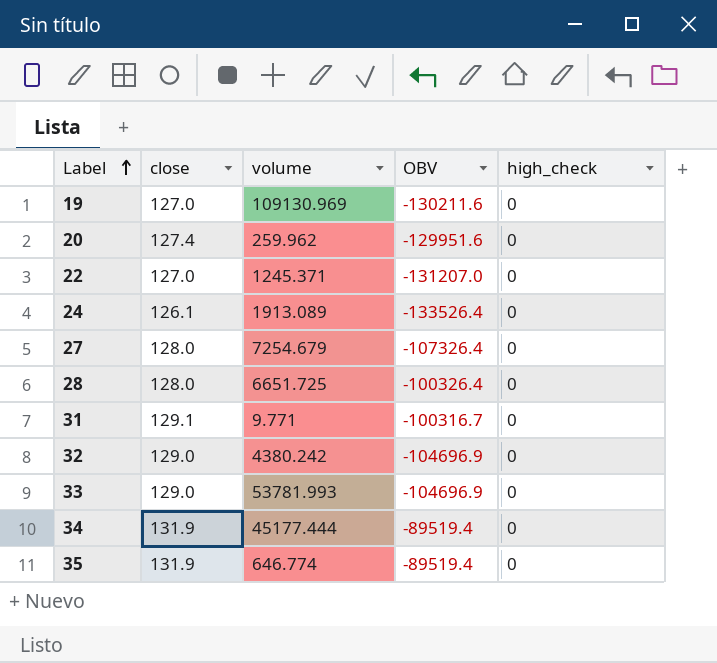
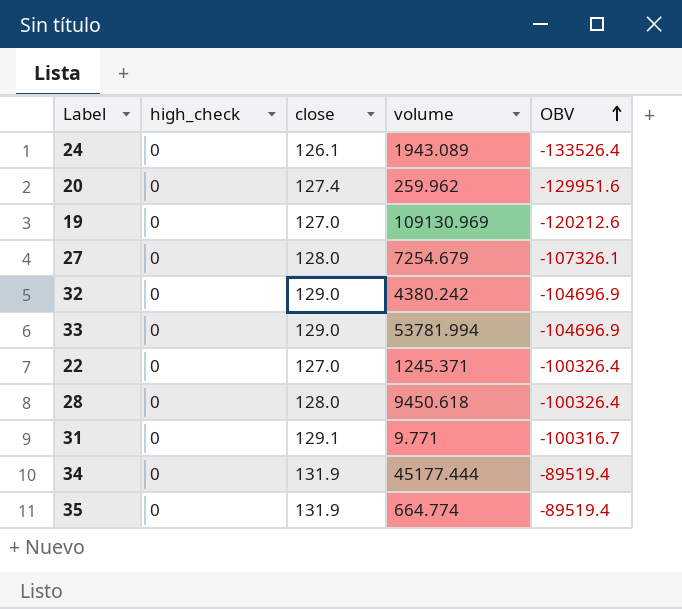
row order: Label ascending -> OBV ascending
column high_check | position: 5 -> 2
24 | volume: 1913.089 -> 1943.089
19 | OBV: -130211.6 -> -120212.6
27 | OBV: -107326.4 -> -107326.1
33 | volume: 53781.993 -> 53781.994
22 | OBV: -131207.0 -> -100326.4
28 | volume: 6651.725 -> 9450.618
35 | volume: 646.774 -> 664.774

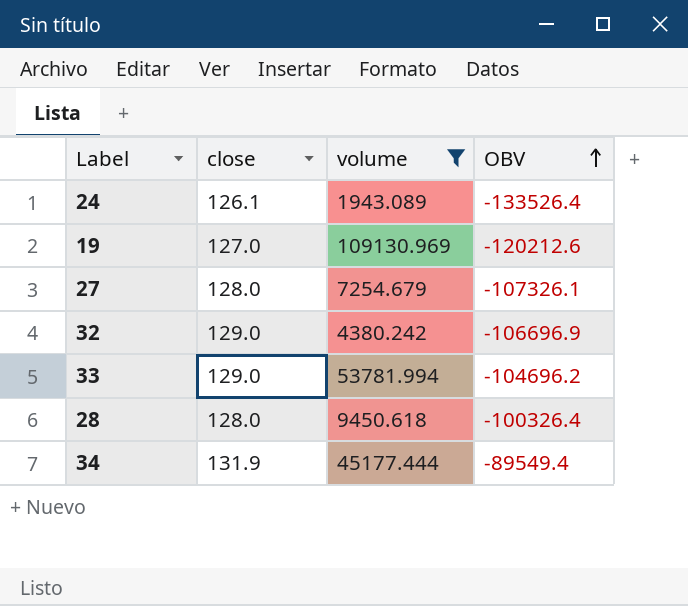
filter: none -> volume >= 1943.089
column high_check | position: 2 -> none
32 | OBV: -104696.9 -> -106696.9
33 | OBV: -104696.9 -> -104696.2
34 | OBV: -89519.4 -> -89549.4

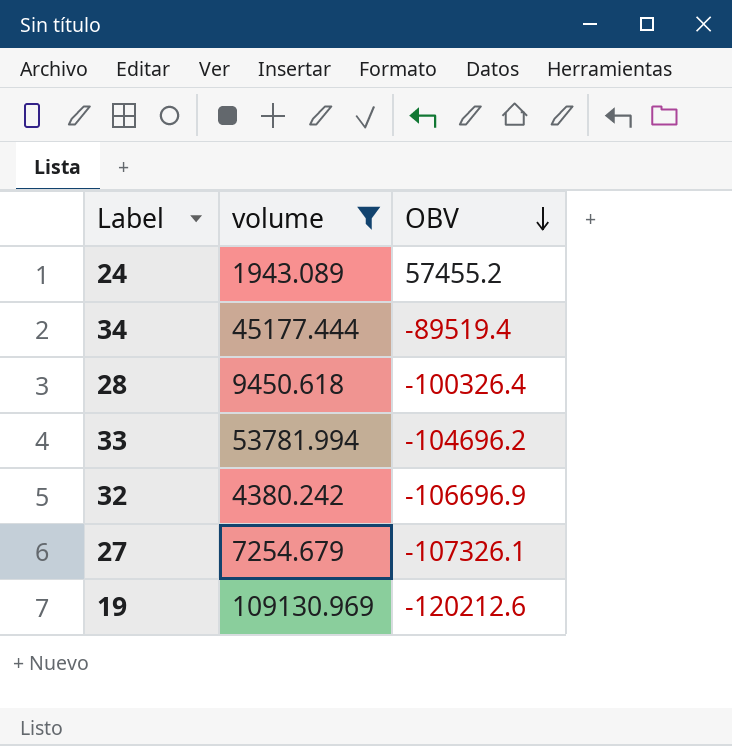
row order: OBV ascending -> OBV descending
column close | position: 2 -> none
24 | OBV: -133526.4 -> 57455.2
34 | OBV: -89549.4 -> -89519.4

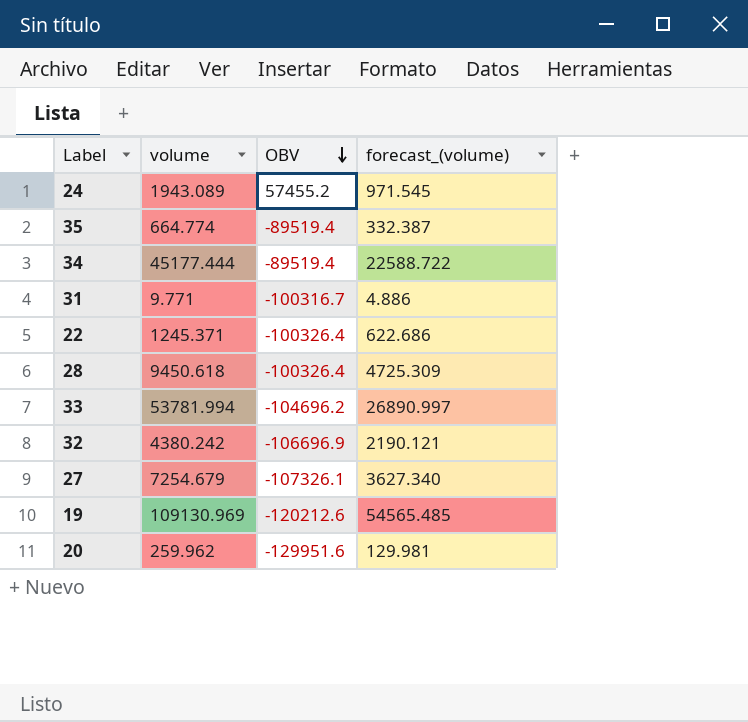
filter: volume >= 1943.089 -> none
column forecast_(volume) | formula: none -> [volume] * 0.5

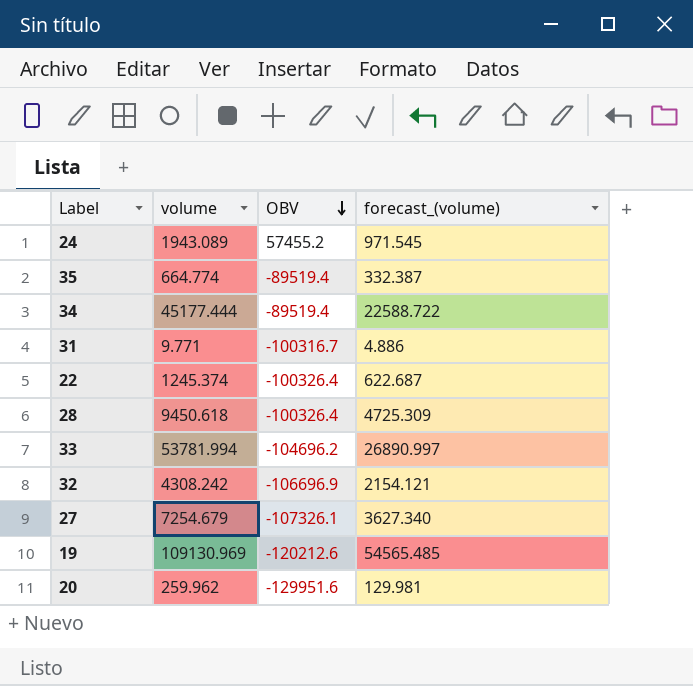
22 | volume: 1245.371 -> 1245.374
22 | forecast_(volume): 622.686 -> 622.687
32 | volume: 4380.242 -> 4308.242
32 | forecast_(volume): 2190.121 -> 2154.121

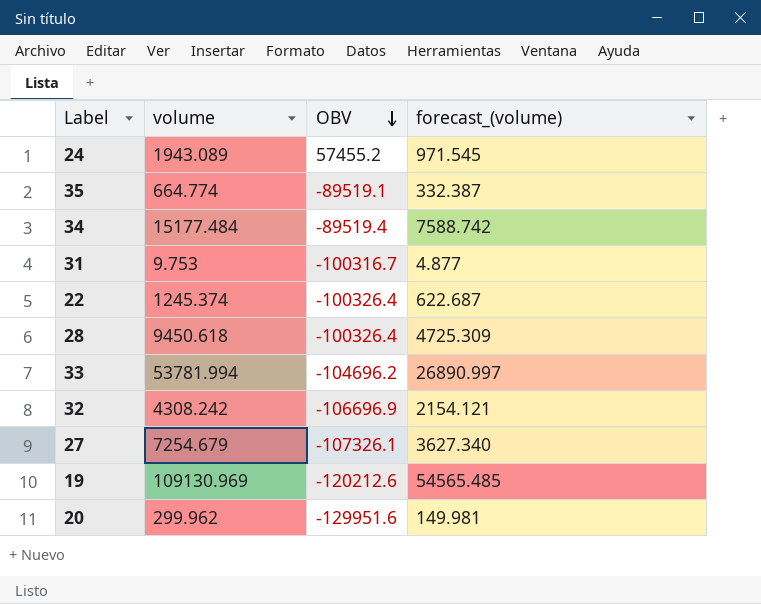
35 | OBV: -89519.4 -> -89519.1
34 | volume: 45177.444 -> 15177.484
34 | forecast_(volume): 22588.722 -> 7588.742
31 | volume: 9.771 -> 9.753
31 | forecast_(volume): 4.886 -> 4.877
20 | volume: 259.962 -> 299.962
20 | forecast_(volume): 129.981 -> 149.981

